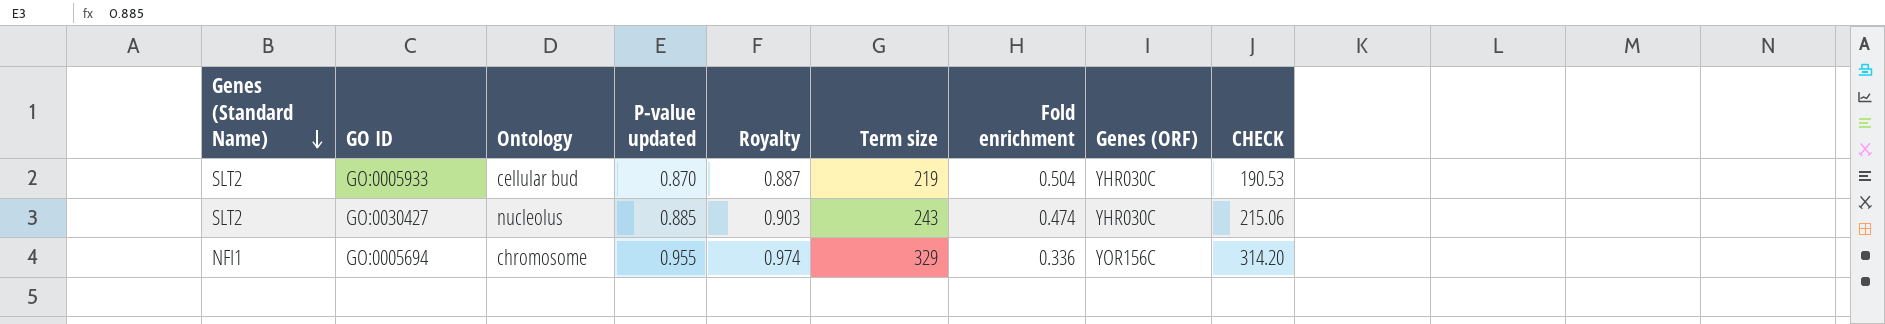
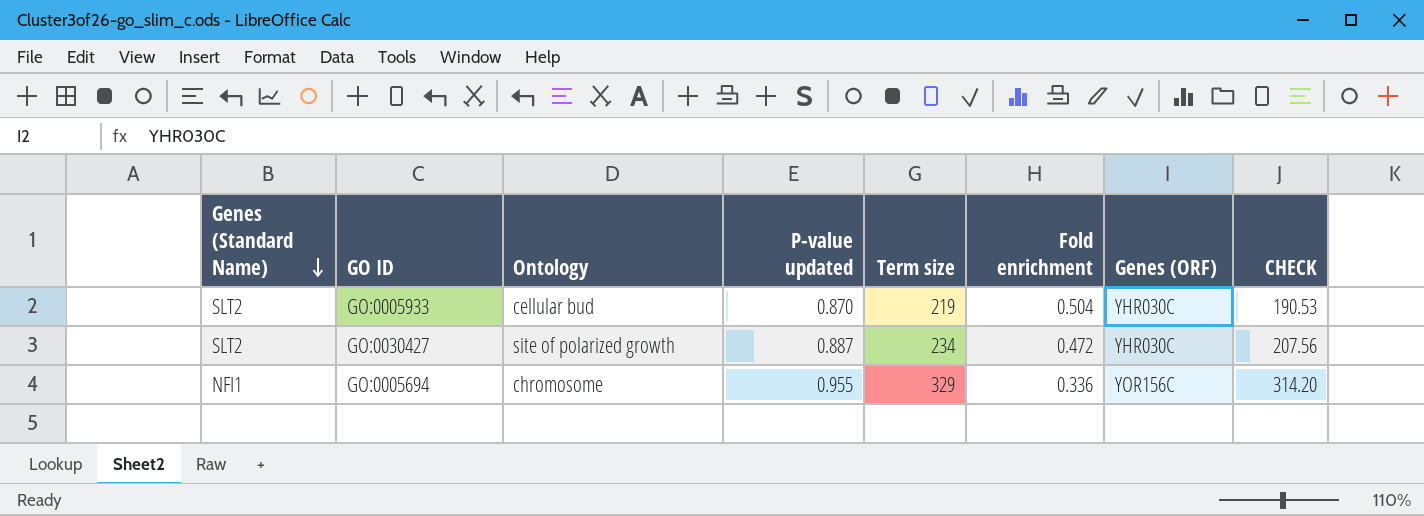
column Royalty | formula: [P-value updated] * 1.02 -> none
GO:0030427 | Ontology: nucleolus -> site of polarized growth
GO:0030427 | P-value updated: 0.885 -> 0.887
GO:0030427 | Term size: 243 -> 234
GO:0030427 | Fold enrichment: 0.474 -> 0.472
GO:0030427 | CHECK: 215.06 -> 207.56

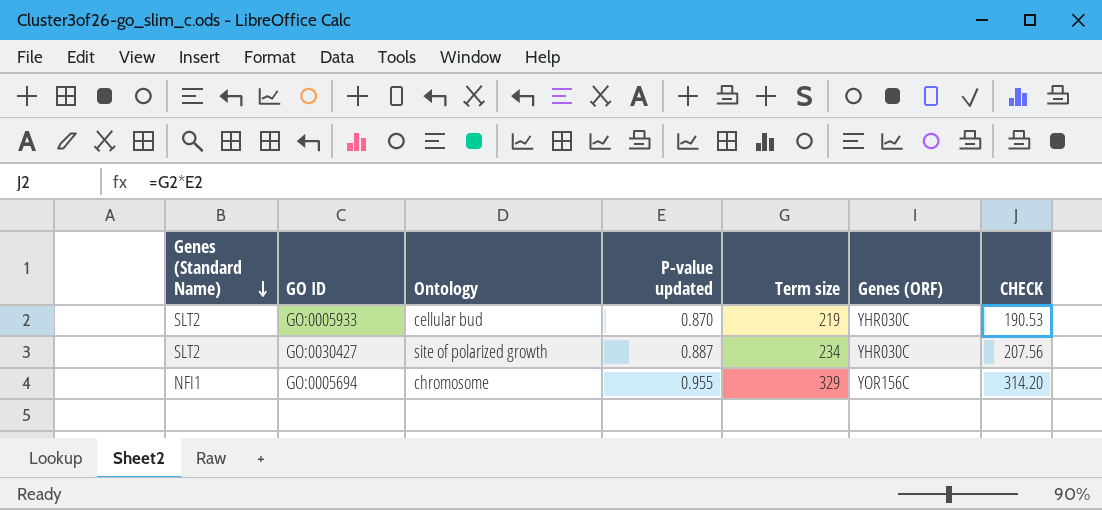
column Fold enrichment | position: 6 -> none

